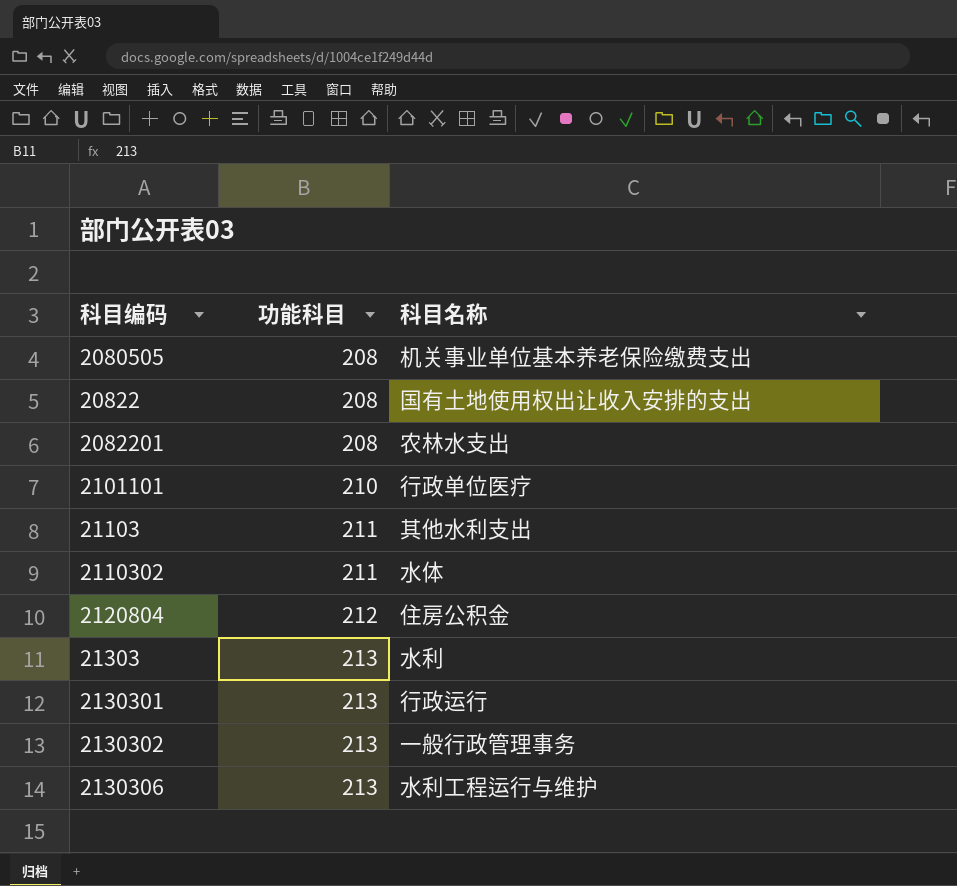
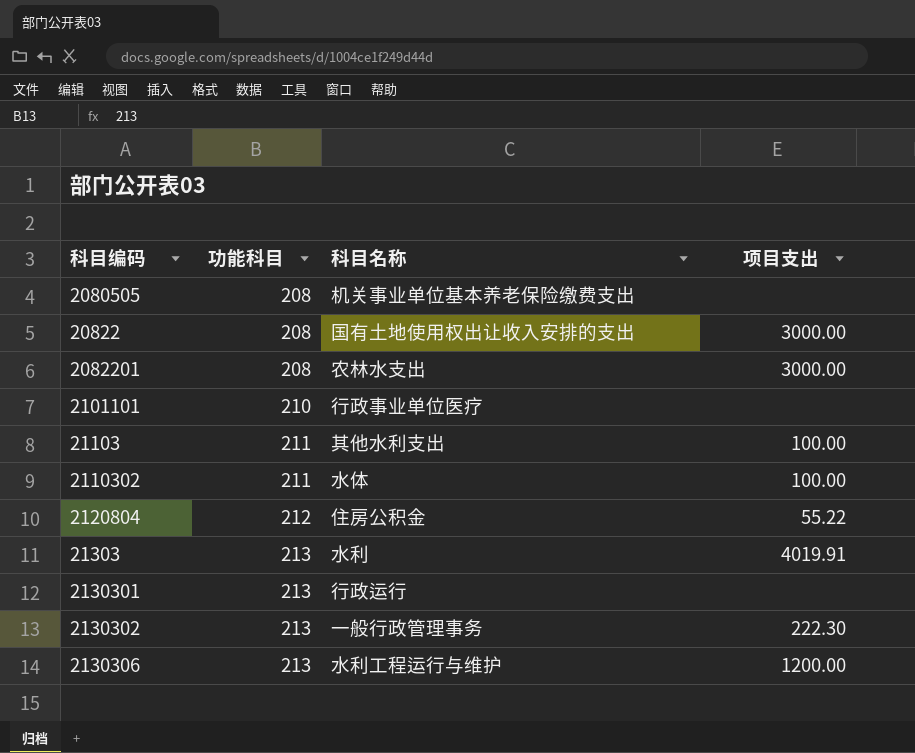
column 项目支出 | position: none -> 4
2101101 | 科目名称: 行政单位医疗 -> 行政事业单位医疗

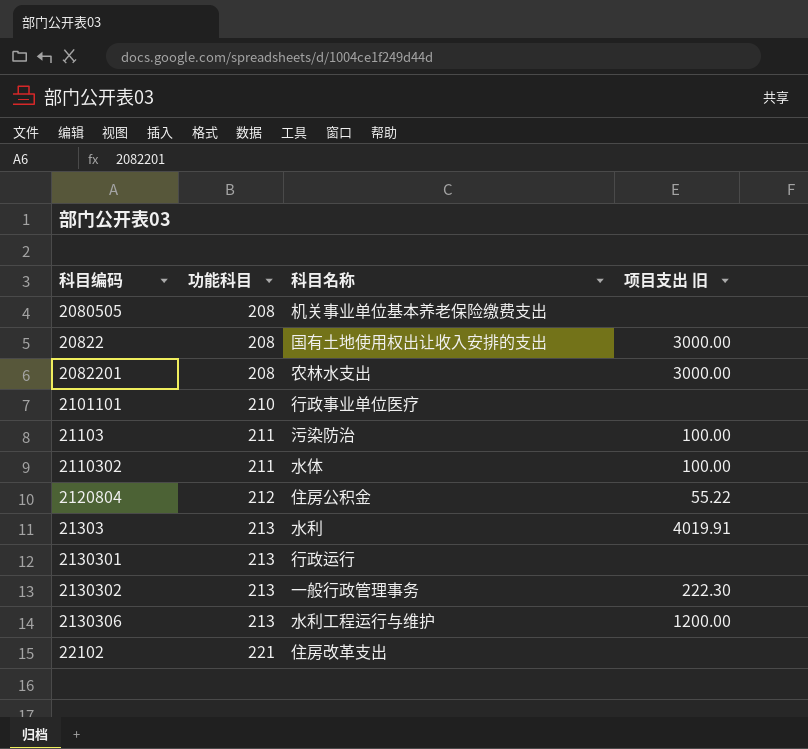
column name: 项目支出 -> 项目支出 旧
21103 | 科目名称: 其他水利支出 -> 污染防治
row 22102: none -> 221 | 住房改革支出 | none

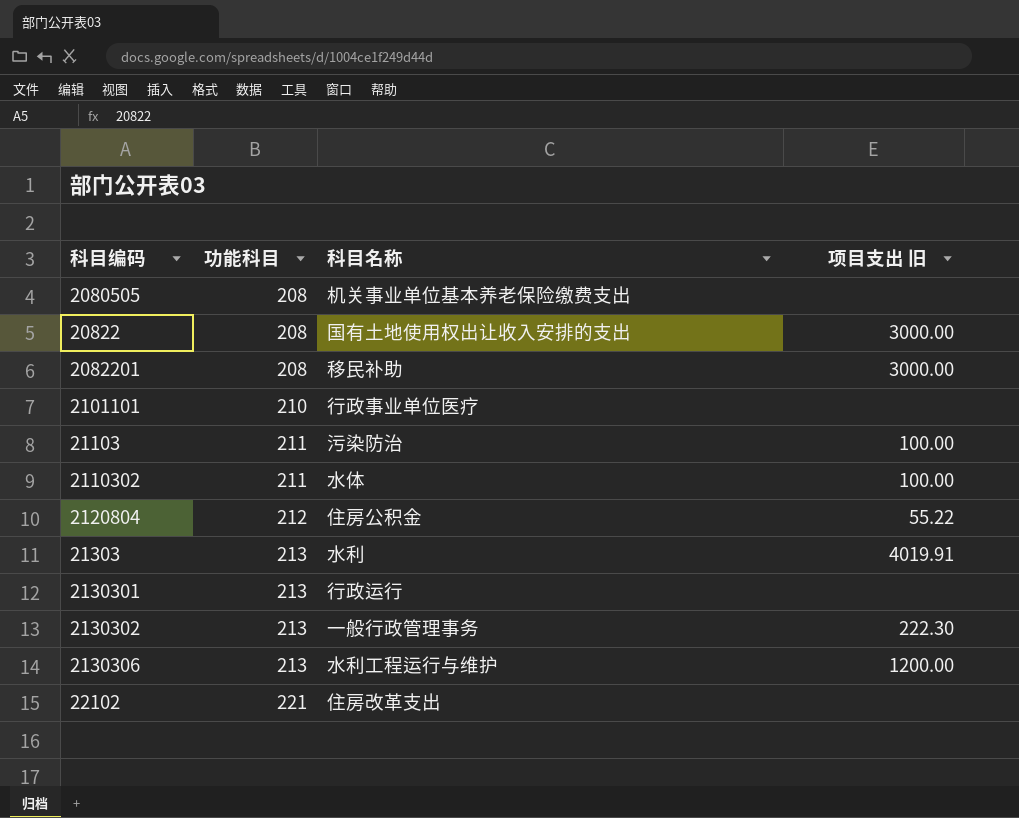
2082201 | 科目名称: 农林水支出 -> 移民补助

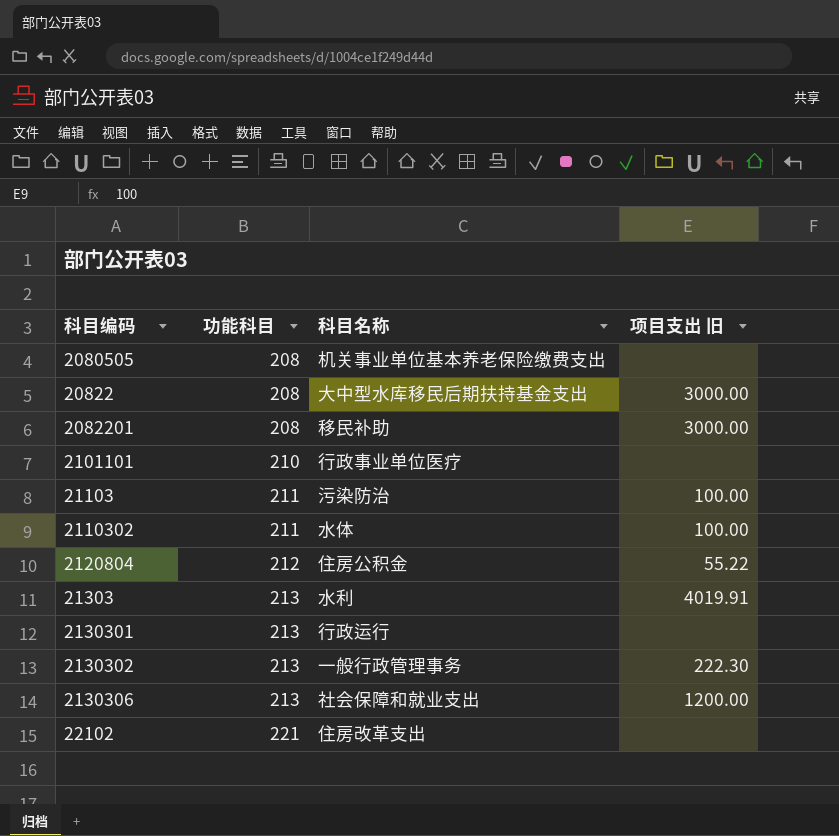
20822 | 科目名称: 国有土地使用权出让收入安排的支出 -> 大中型水库移民后期扶持基金支出
2130306 | 科目名称: 水利工程运行与维护 -> 社会保障和就业支出

